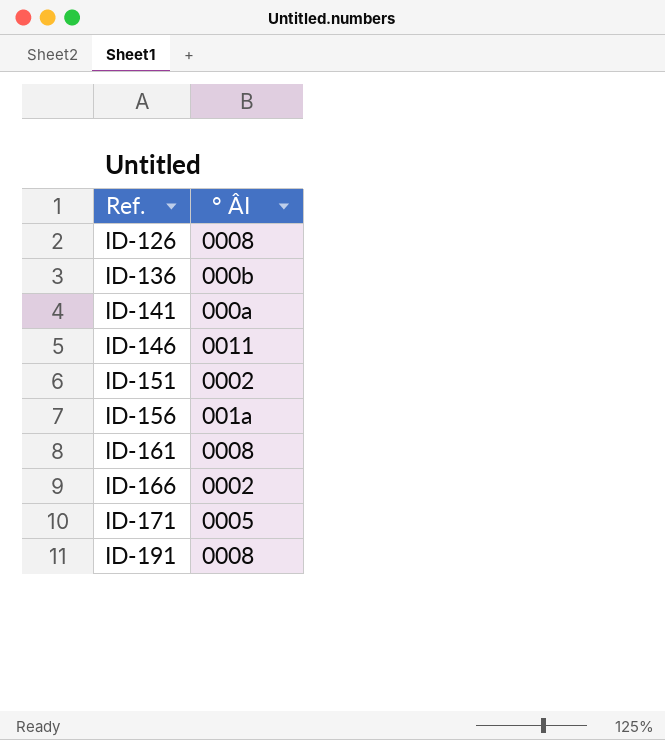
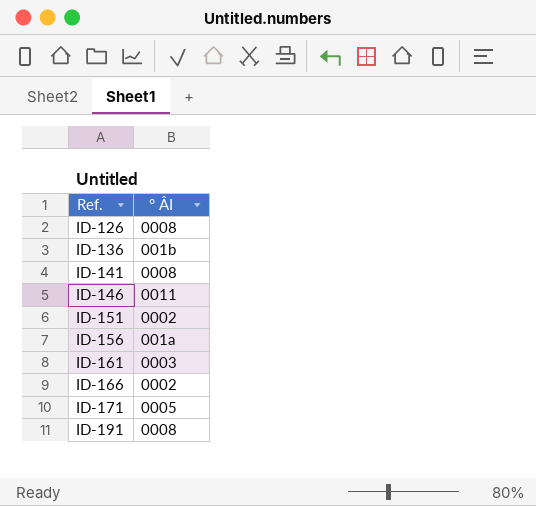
ID-136 | ° ÂI: 000b -> 001b
ID-141 | ° ÂI: 000a -> 0008
ID-161 | ° ÂI: 0008 -> 0003

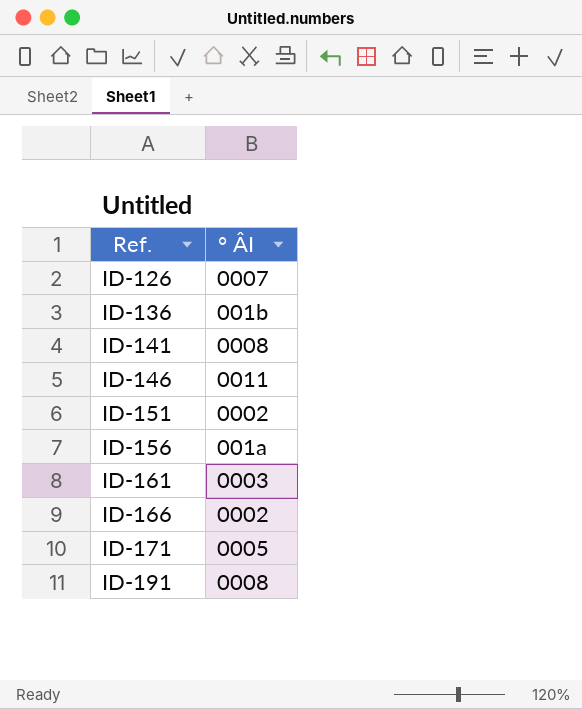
ID-126 | ° ÂI: 0008 -> 0007

